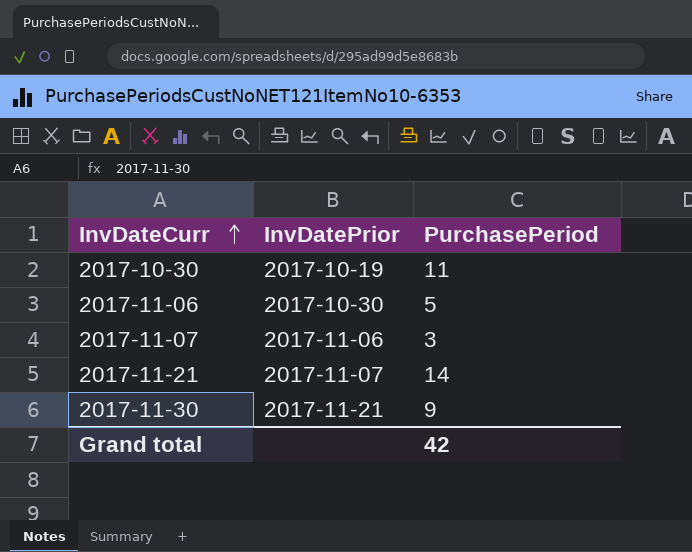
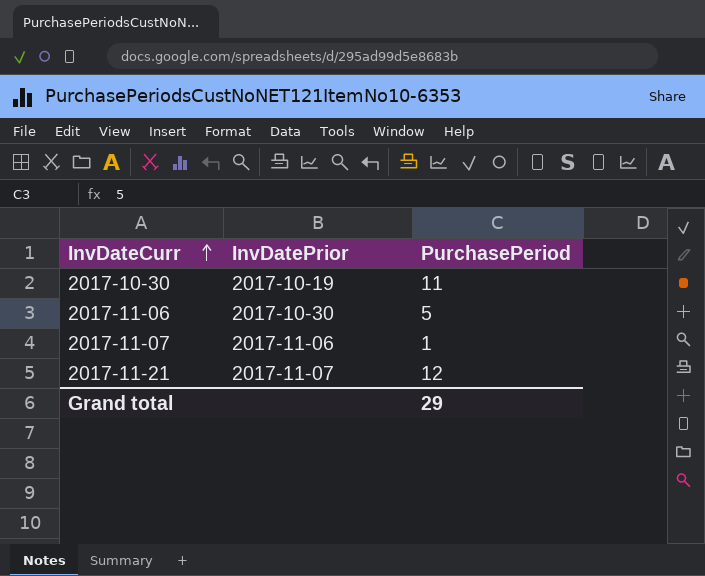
row 2017-11-30: 2017-11-21 | 9 -> none
2017-11-07 | PurchasePeriod: 3 -> 1
2017-11-21 | PurchasePeriod: 14 -> 12
Grand total | PurchasePeriod: 42 -> 29

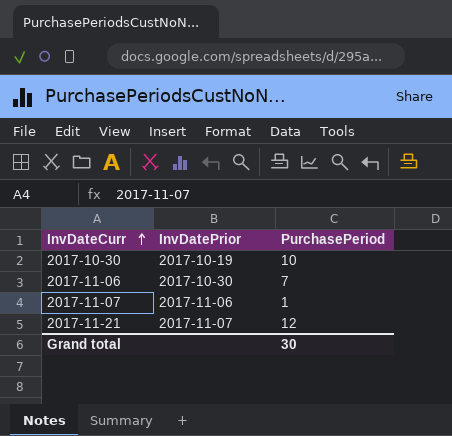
2017-10-30 | PurchasePeriod: 11 -> 10
2017-11-06 | PurchasePeriod: 5 -> 7
Grand total | PurchasePeriod: 29 -> 30

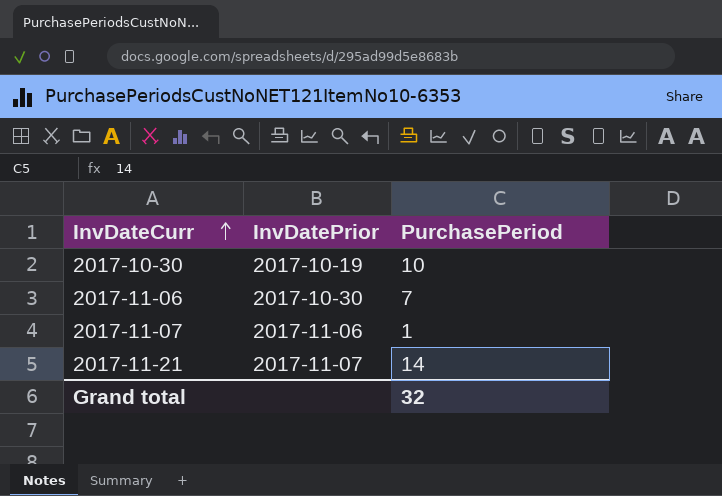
2017-11-21 | PurchasePeriod: 12 -> 14
Grand total | PurchasePeriod: 30 -> 32

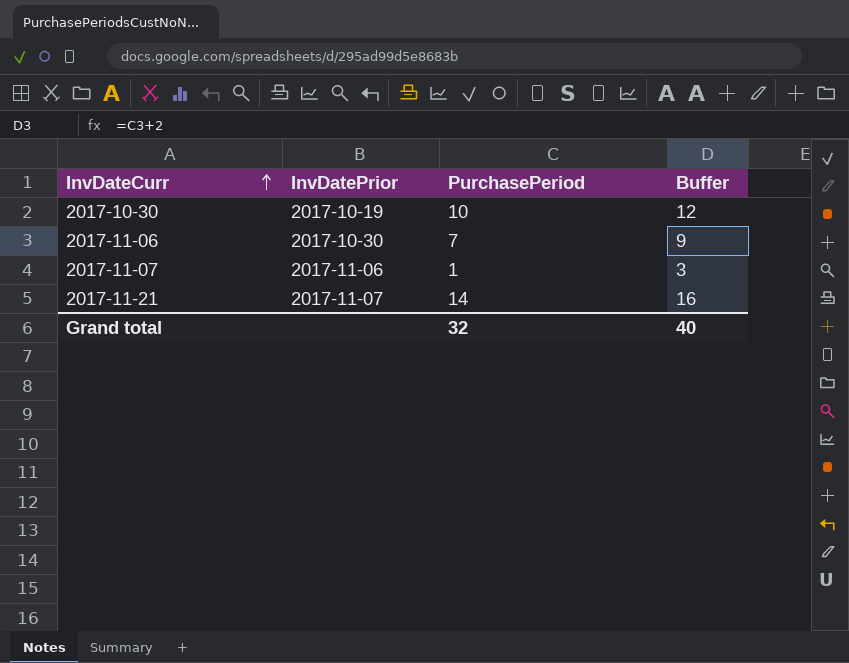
column Buffer | formula: none -> [PurchasePeriod] + 2

